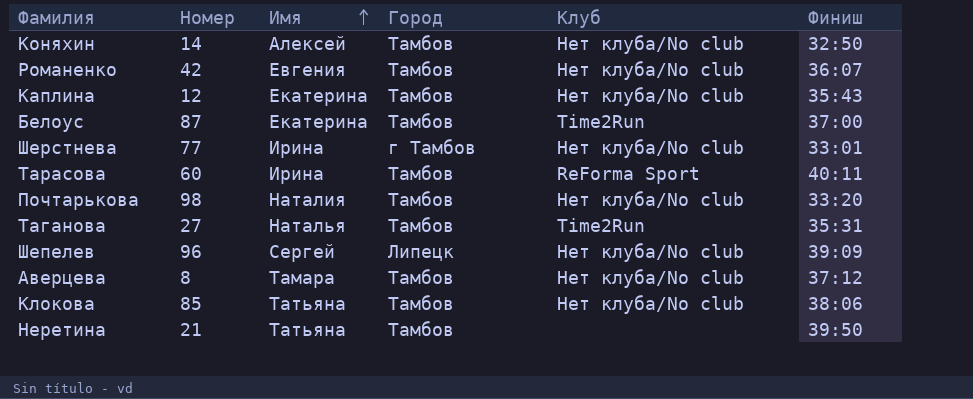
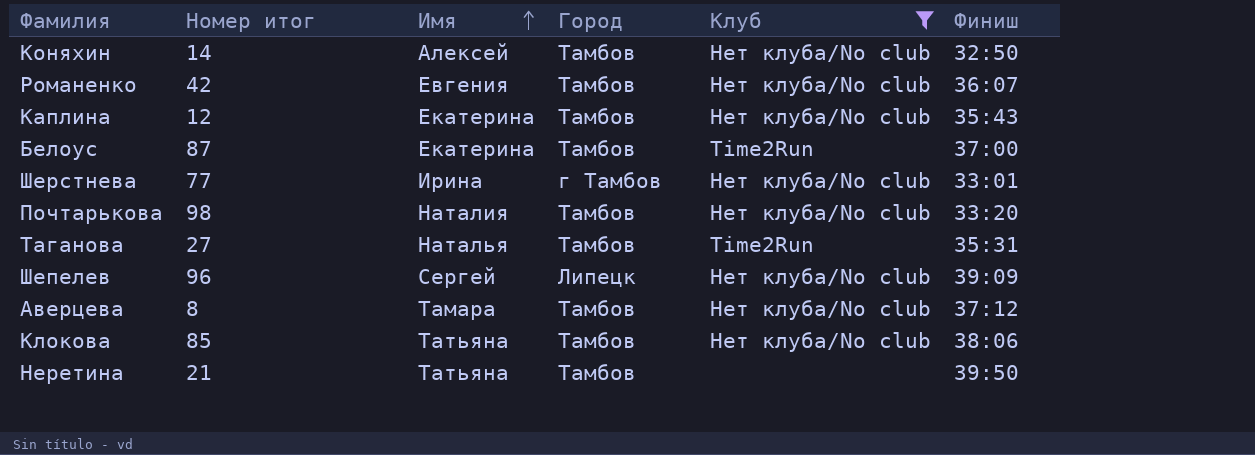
filter: none -> Клуб != ReForma Sport
column name: Номер -> Номер итог

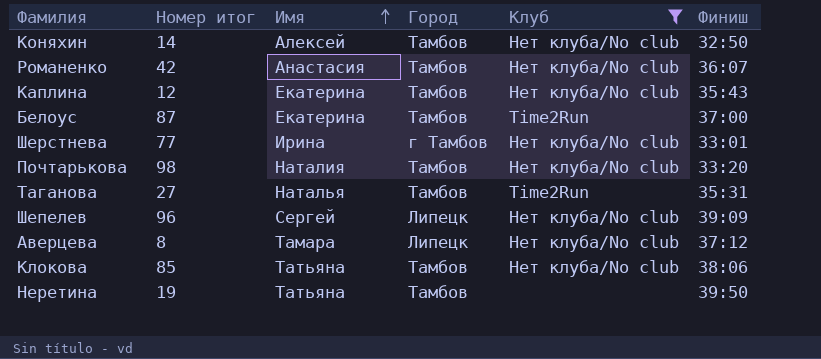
Романенко | Имя: Евгения -> Анастасия
Аверцева | Город: Тамбов -> Липецк
Неретина | Номер итог: 21 -> 19

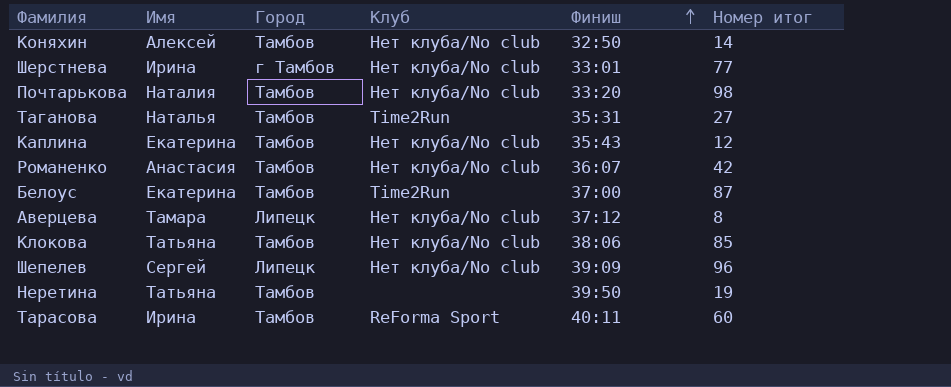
filter: Клуб != ReForma Sport -> none
row order: Имя ascending -> Финиш ascending
column Номер итог | position: 2 -> 6

